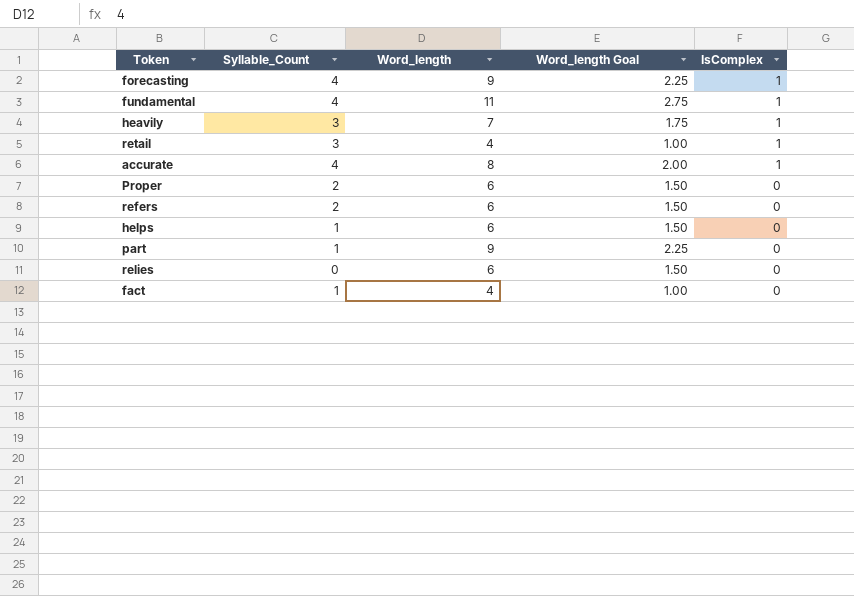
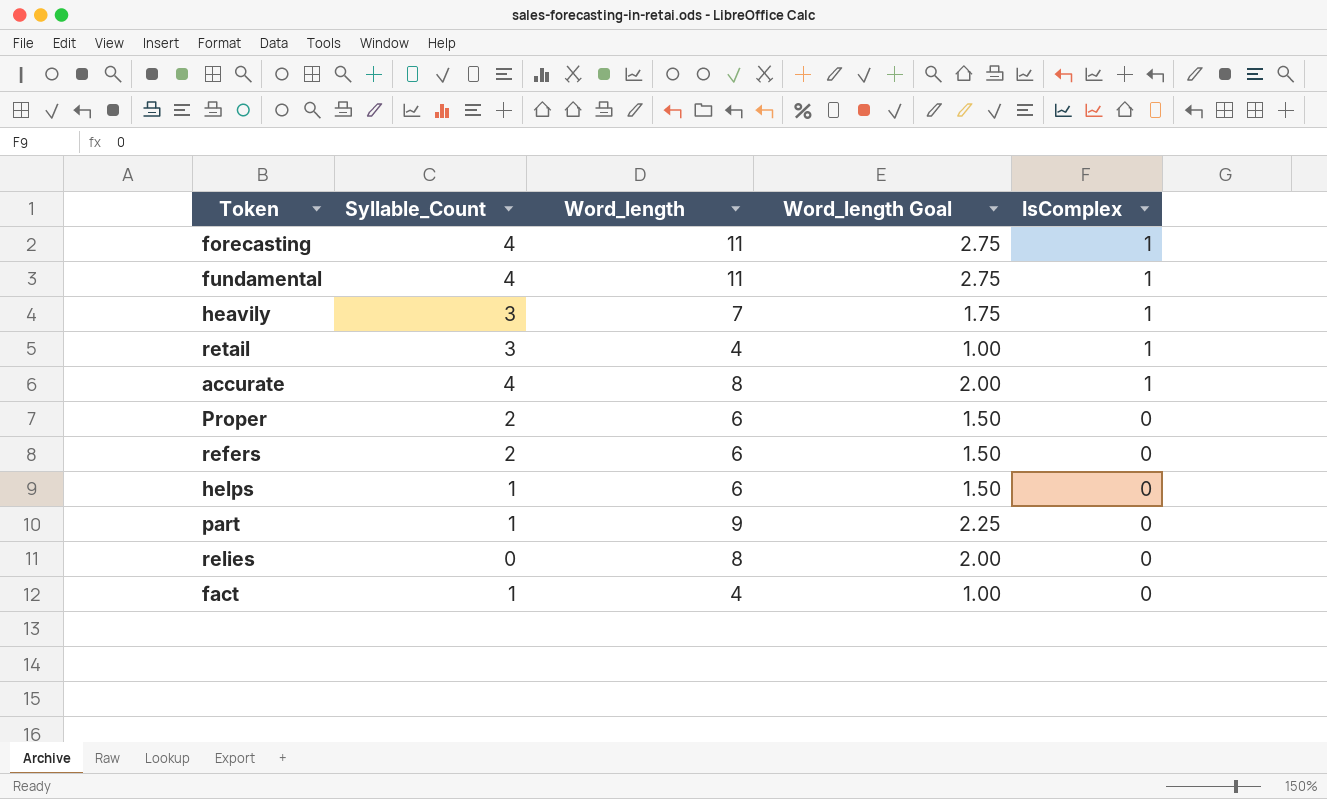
forecasting | Word_length: 9 -> 11
forecasting | Word_length Goal: 2.25 -> 2.75
relies | Word_length: 6 -> 8
relies | Word_length Goal: 1.50 -> 2.00

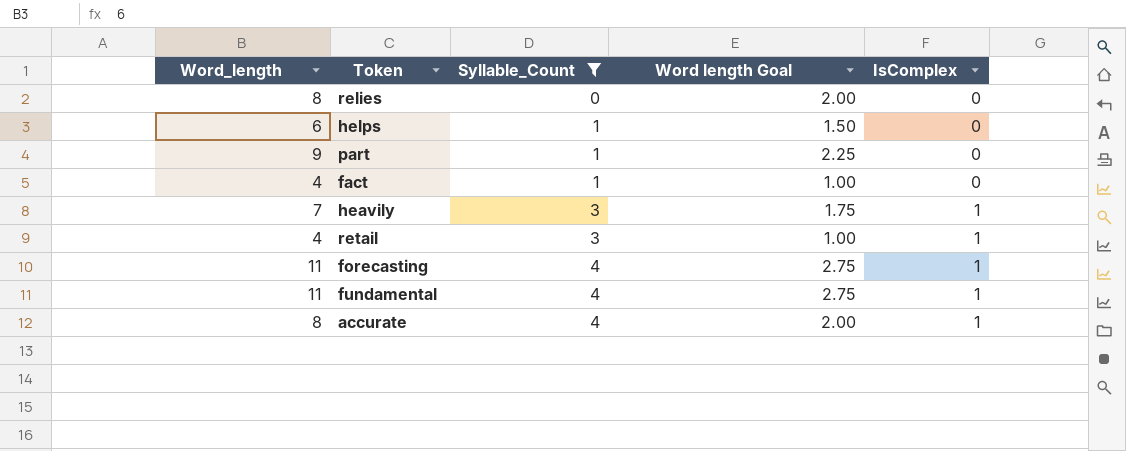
filter: none -> Syllable_Count != 2
row order: IsComplex descending -> Syllable_Count ascending
column Word_length | position: 3 -> 1
column name: Word_length Goal -> Word length Goal

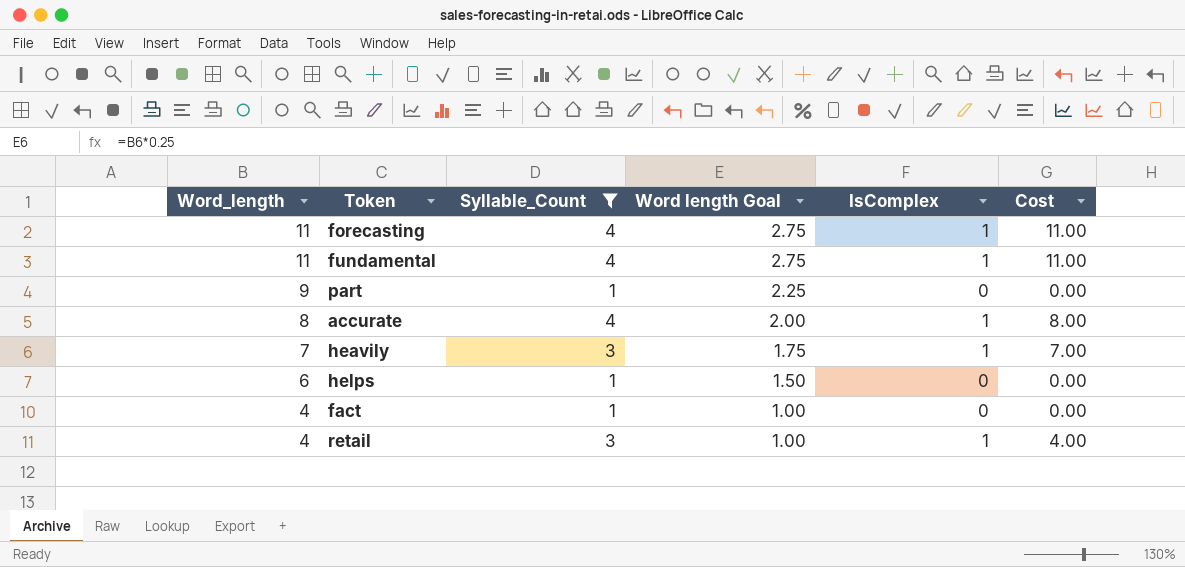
row order: Syllable_Count ascending -> Word_length descending
column Cost | formula: none -> [Word_length] * [IsComplex]
row relies: 8 | 0 | 2.00 | 0 -> none

